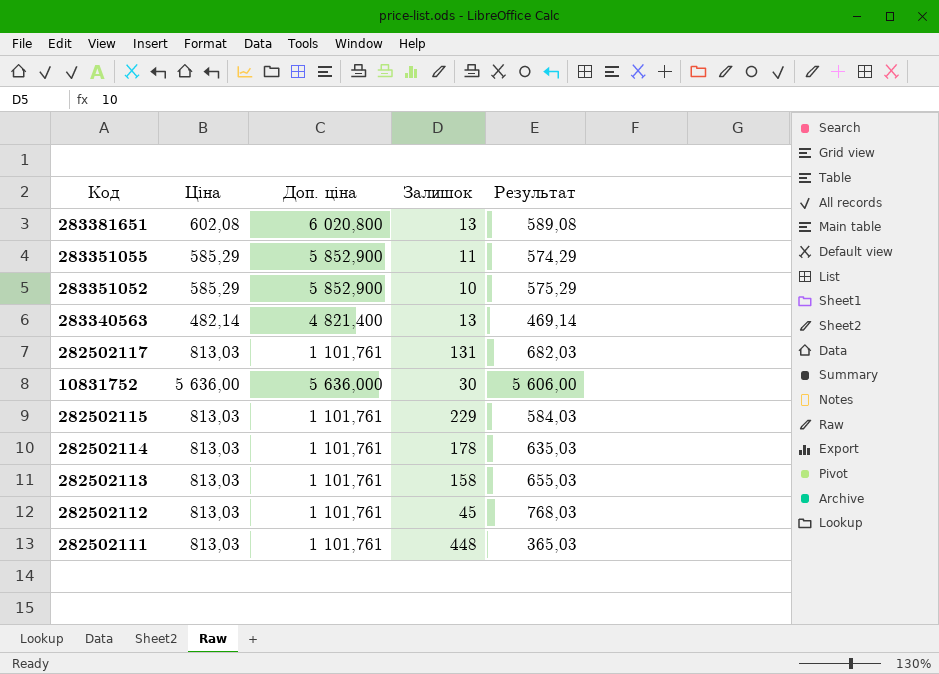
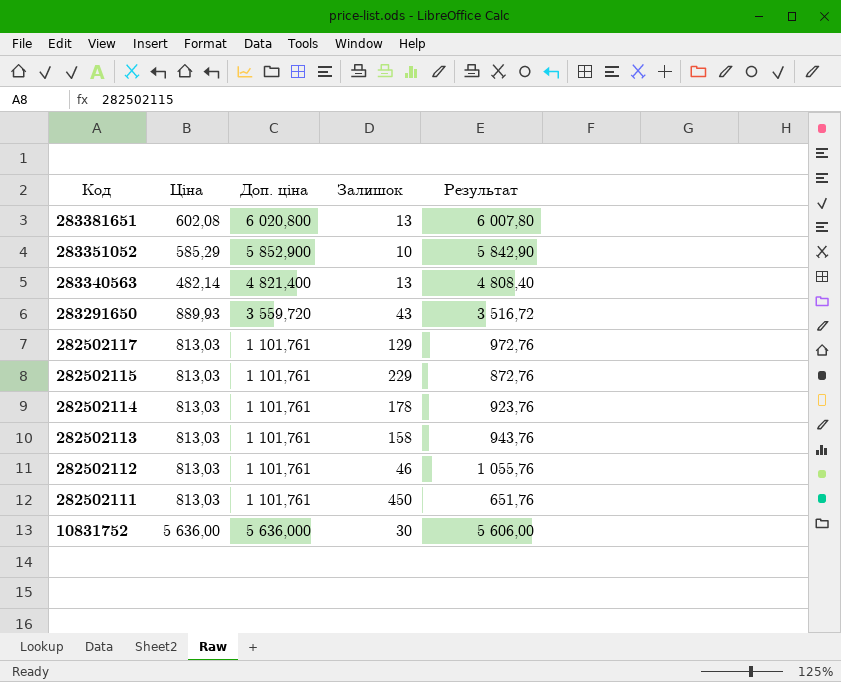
row order: none -> Код descending
column Результат | formula: [Ціна] - [Залишок] -> [Доп. ціна] - [Залишок]
row 283351055: 585,29 | 5 852,900 | 11 | 574,29 -> none
row 283291650: none -> 889,93 | 3 559,720 | 43 | 3 516,72
282502117 | Залишок: 131 -> 129
282502112 | Залишок: 45 -> 46
282502111 | Залишок: 448 -> 450

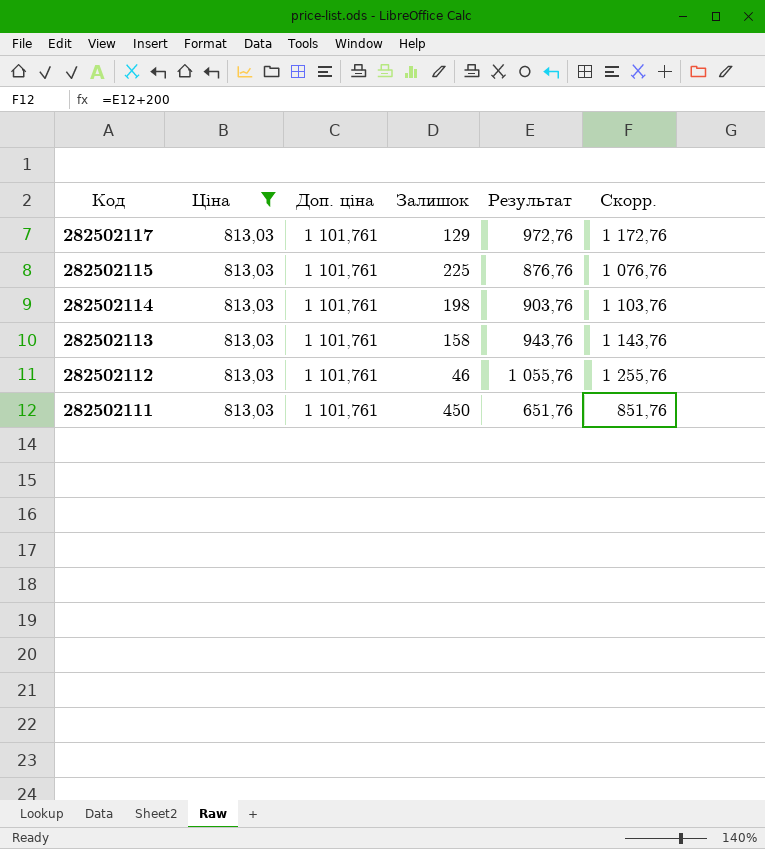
filter: none -> Ціна = 813,03
column Скорр. | formula: none -> [Результат] + 200
282502115 | Залишок: 229 -> 225
282502115 | Результат: 872,76 -> 876,76
282502114 | Залишок: 178 -> 198
282502114 | Результат: 923,76 -> 903,76

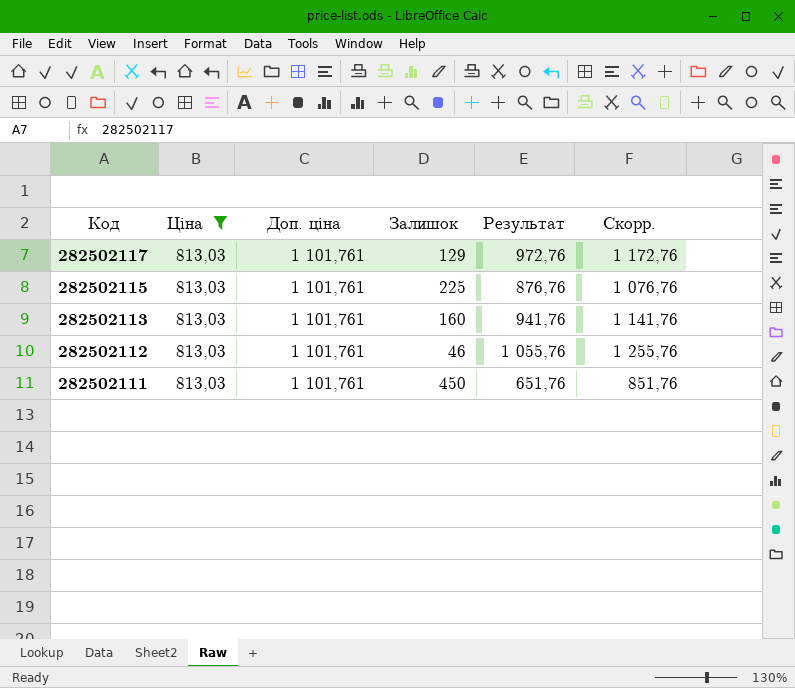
row 282502114: 813,03 | 1 101,761 | 198 | 903,76 | 1 103,76 -> none
282502113 | Залишок: 158 -> 160
282502113 | Результат: 943,76 -> 941,76
282502113 | Скорр.: 1 143,76 -> 1 141,76

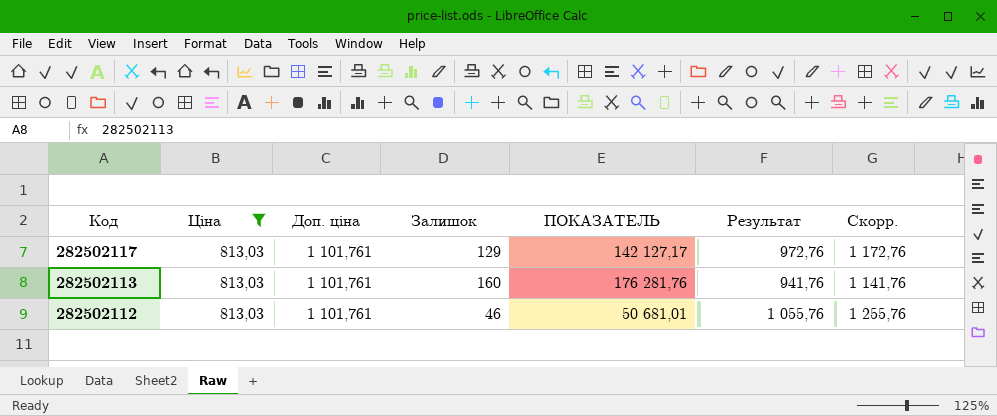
column ПОКАЗАТЕЛЬ | formula: none -> [Доп. ціна] * [Залишок]
row 282502115: 813,03 | 1 101,761 | 225 | 876,76 | 1 076,76 -> none
row 282502111: 813,03 | 1 101,761 | 450 | 651,76 | 851,76 -> none

